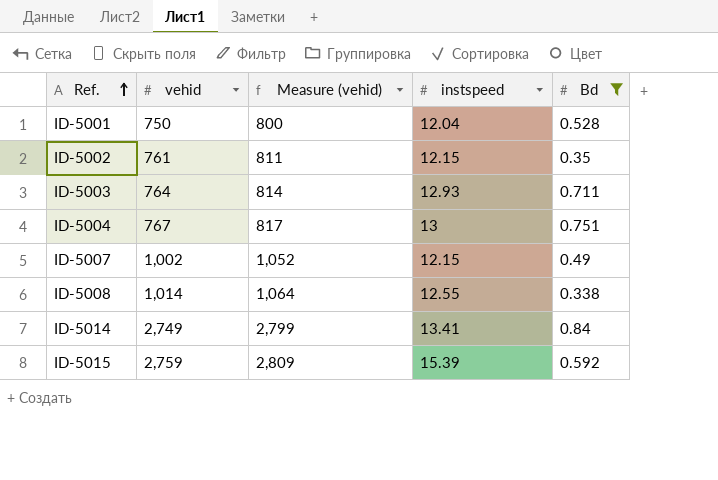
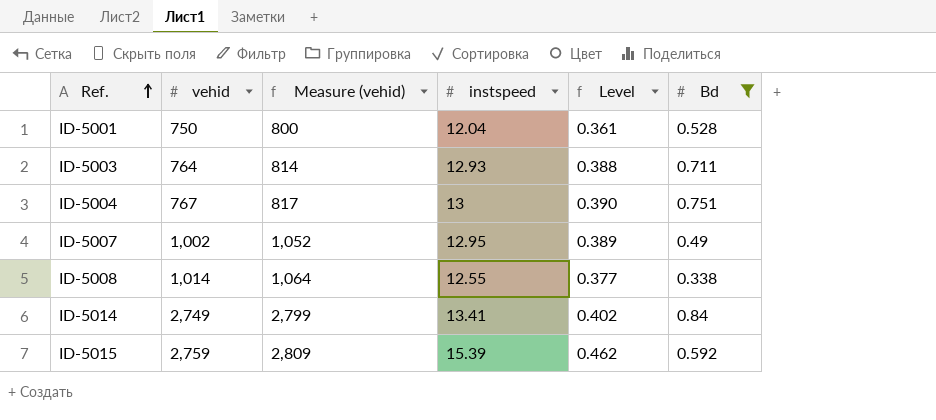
column Level | formula: none -> [instspeed] * 0.03
row ID-5002: 761 | 811 | 12.15 | 0.35 -> none
ID-5007 | instspeed: 12.15 -> 12.95

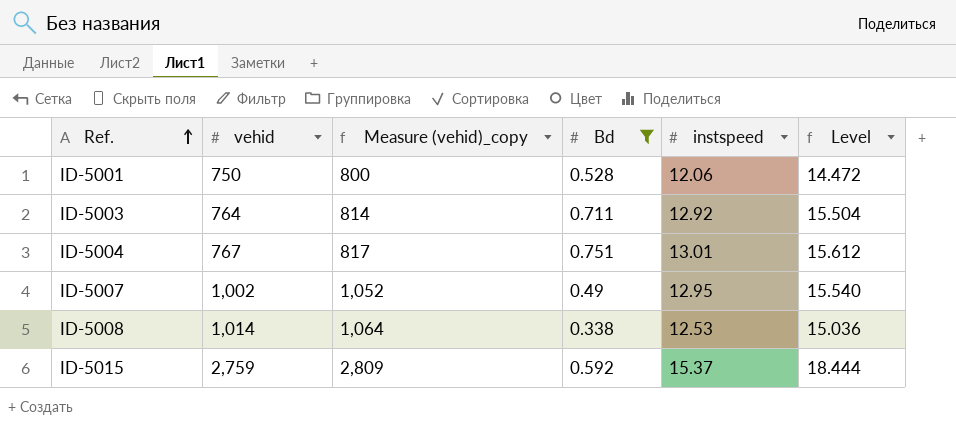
column name: Measure (vehid) -> Measure (vehid)_copy
column Bd | position: 6 -> 4
column Level | formula: [instspeed] * 0.03 -> [instspeed] * 1.2
row ID-5014: 2,749 | 2,799 | 13.41 | 0.402 | 0.84 -> none
ID-5001 | instspeed: 12.04 -> 12.06
ID-5003 | instspeed: 12.93 -> 12.92
ID-5004 | instspeed: 13 -> 13.01
ID-5008 | instspeed: 12.55 -> 12.53
ID-5015 | instspeed: 15.39 -> 15.37

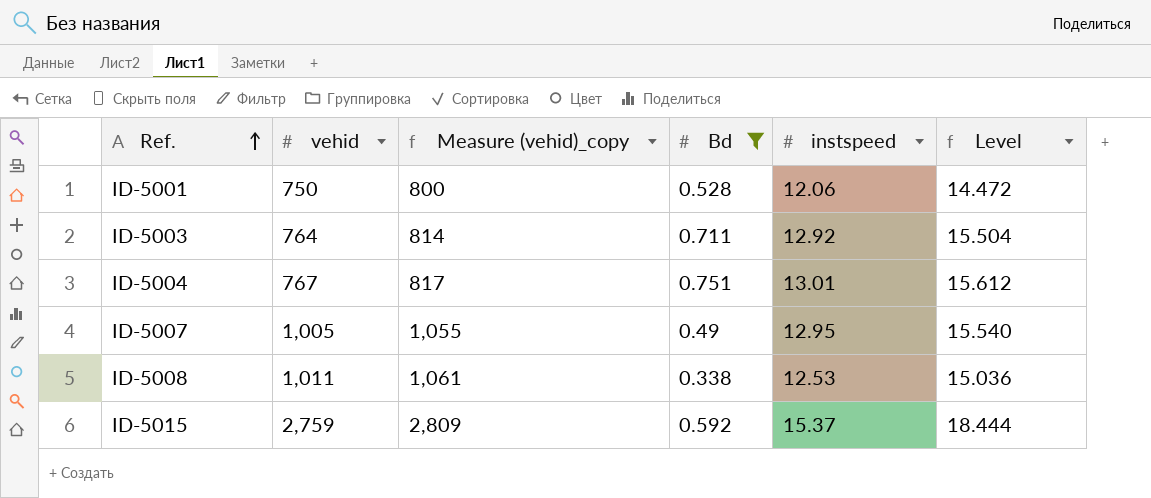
ID-5007 | vehid: 1,002 -> 1,005
ID-5007 | Measure (vehid)_copy: 1,052 -> 1,055
ID-5008 | vehid: 1,014 -> 1,011
ID-5008 | Measure (vehid)_copy: 1,064 -> 1,061

